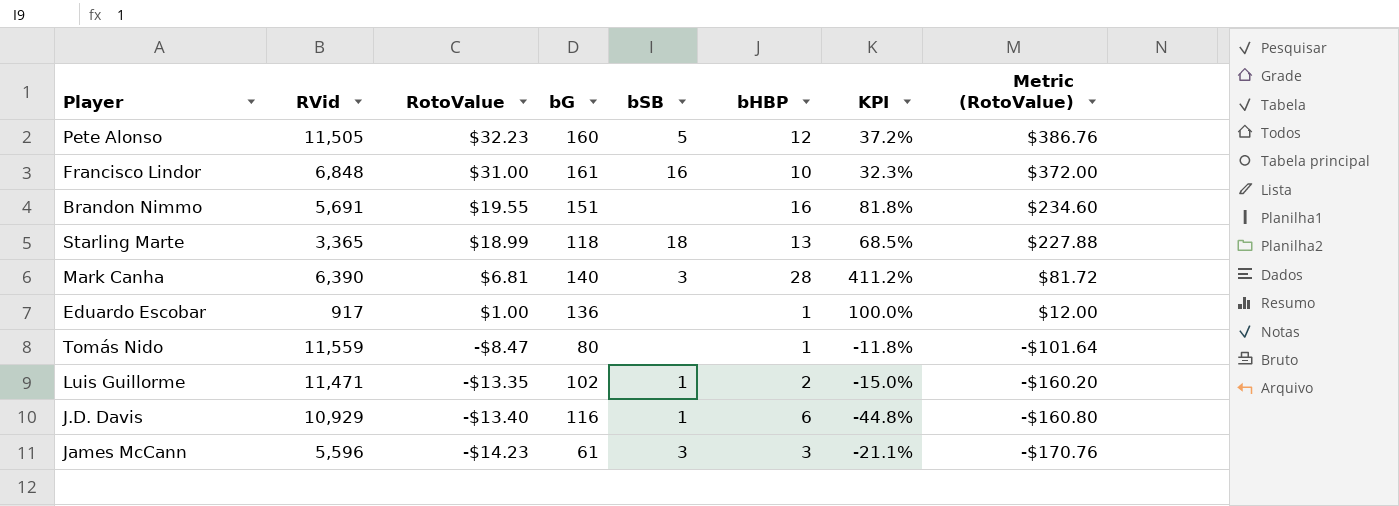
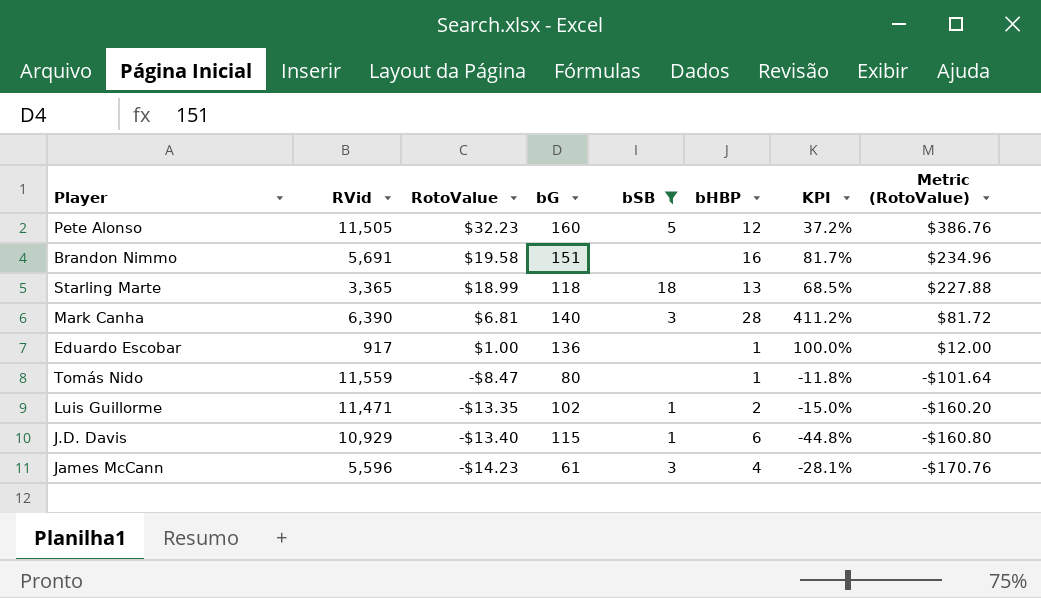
filter: none -> bSB != 16
Brandon Nimmo | RotoValue: $19.55 -> $19.58
Brandon Nimmo | KPI: 81.8% -> 81.7%
Brandon Nimmo | Metric (RotoValue): $234.60 -> $234.96
J.D. Davis | bG: 116 -> 115
James McCann | bHBP: 3 -> 4
James McCann | KPI: -21.1% -> -28.1%

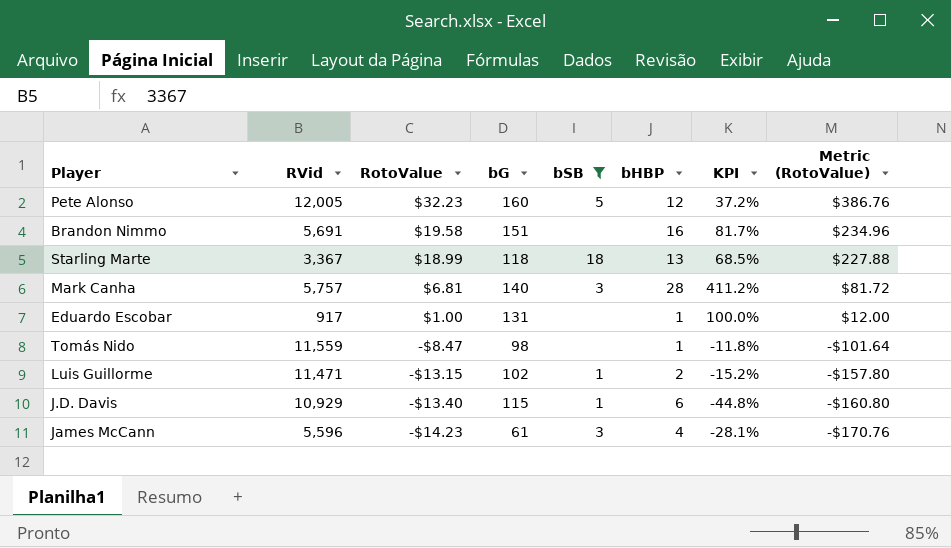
Pete Alonso | RVid: 11,505 -> 12,005
Starling Marte | RVid: 3,365 -> 3,367
Mark Canha | RVid: 6,390 -> 5,757
Eduardo Escobar | bG: 136 -> 131
Tomás Nido | bG: 80 -> 98
Luis Guillorme | RotoValue: -$13.35 -> -$13.15
Luis Guillorme | KPI: -15.0% -> -15.2%
Luis Guillorme | Metric (RotoValue): -$160.20 -> -$157.80

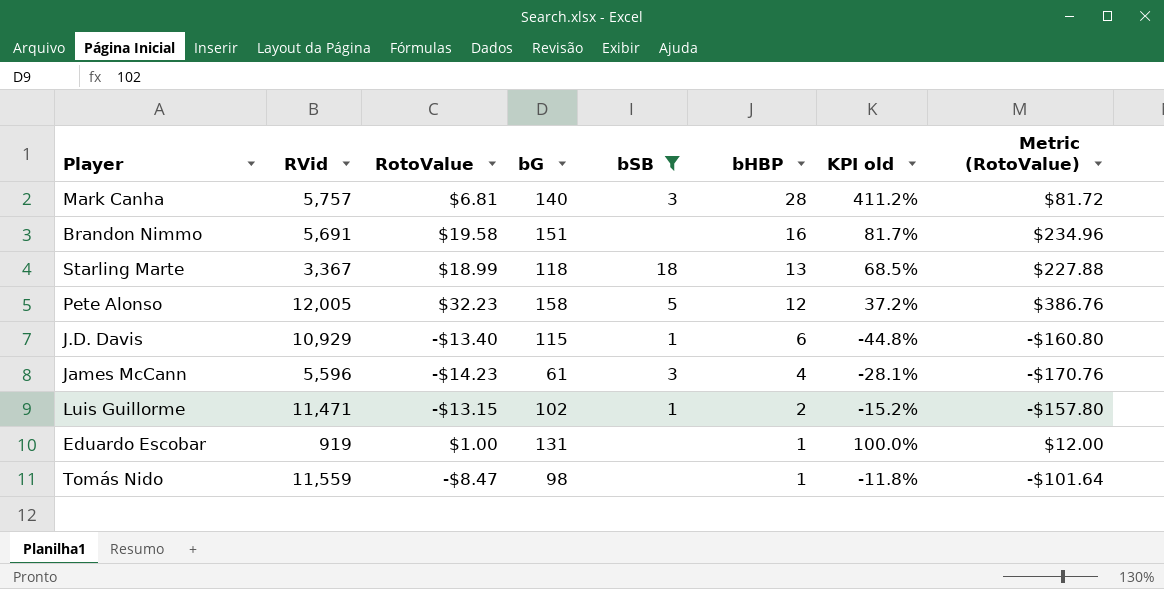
row order: RotoValue descending -> bHBP descending
column name: KPI -> KPI old
Pete Alonso | bG: 160 -> 158
Eduardo Escobar | RVid: 917 -> 919

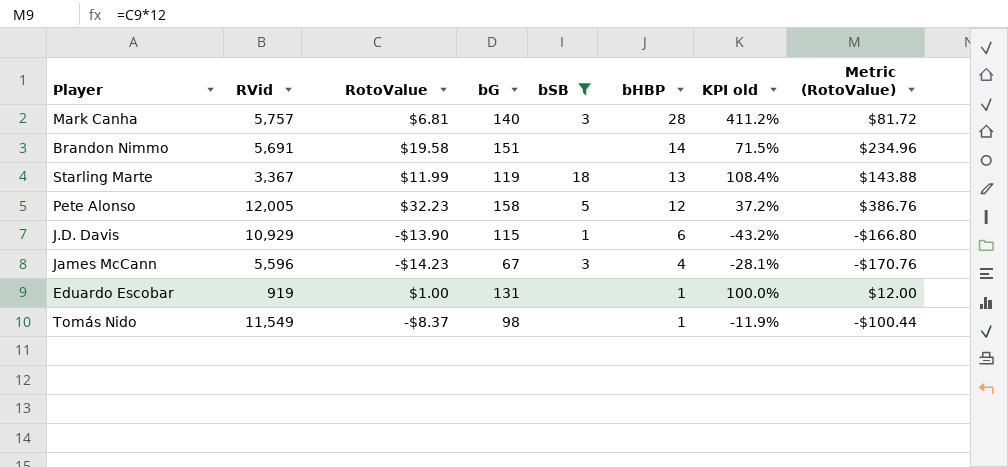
row Luis Guillorme: 11,471 | -$13.15 | 102 | 1 | 2 | -15.2% | -$157.80 -> none
Brandon Nimmo | bHBP: 16 -> 14
Brandon Nimmo | KPI old: 81.7% -> 71.5%
Starling Marte | RotoValue: $18.99 -> $11.99
Starling Marte | bG: 118 -> 119
Starling Marte | KPI old: 68.5% -> 108.4%
Starling Marte | Metric (RotoValue): $227.88 -> $143.88
J.D. Davis | RotoValue: -$13.40 -> -$13.90
J.D. Davis | KPI old: -44.8% -> -43.2%
J.D. Davis | Metric (RotoValue): -$160.80 -> -$166.80
James McCann | bG: 61 -> 67
Tomás Nido | RVid: 11,559 -> 11,549
Tomás Nido | RotoValue: -$8.47 -> -$8.37
Tomás Nido | KPI old: -11.8% -> -11.9%
Tomás Nido | Metric (RotoValue): -$101.64 -> -$100.44

